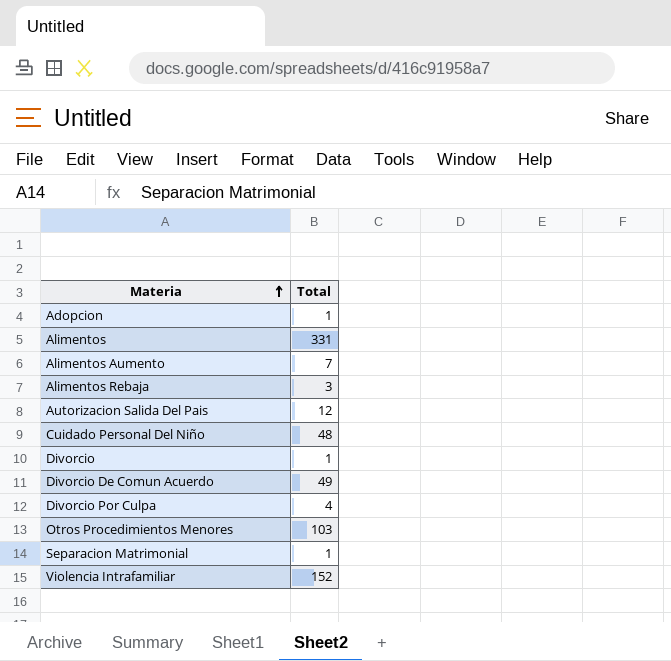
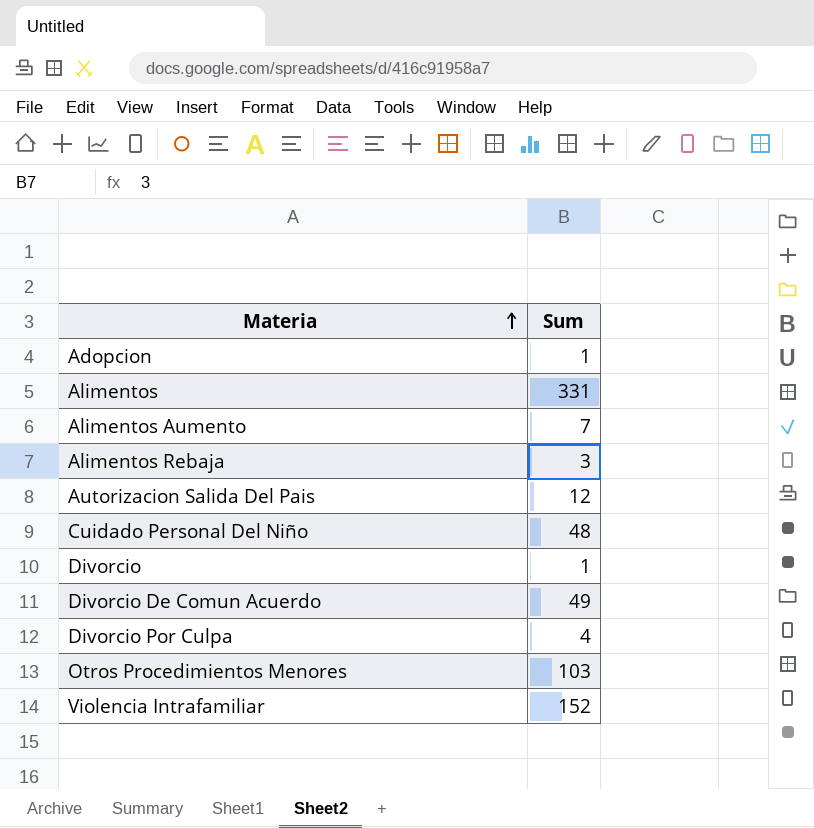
column name: Total -> Sum
row Separacion Matrimonial: 1 -> none

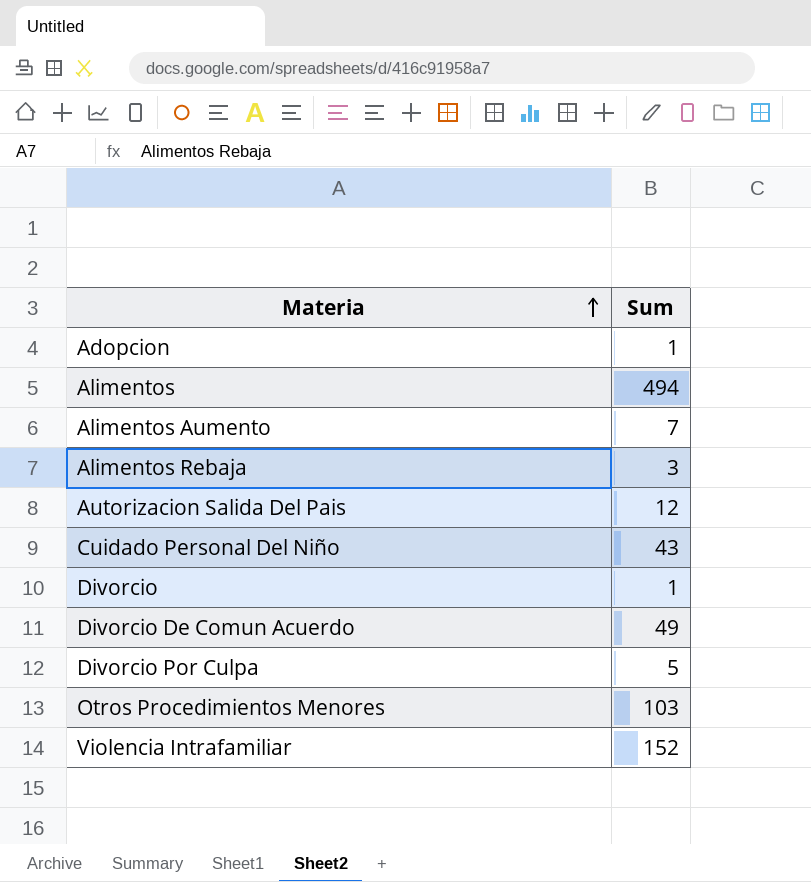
Alimentos | Sum: 331 -> 494
Cuidado Personal Del Niño | Sum: 48 -> 43
Divorcio Por Culpa | Sum: 4 -> 5

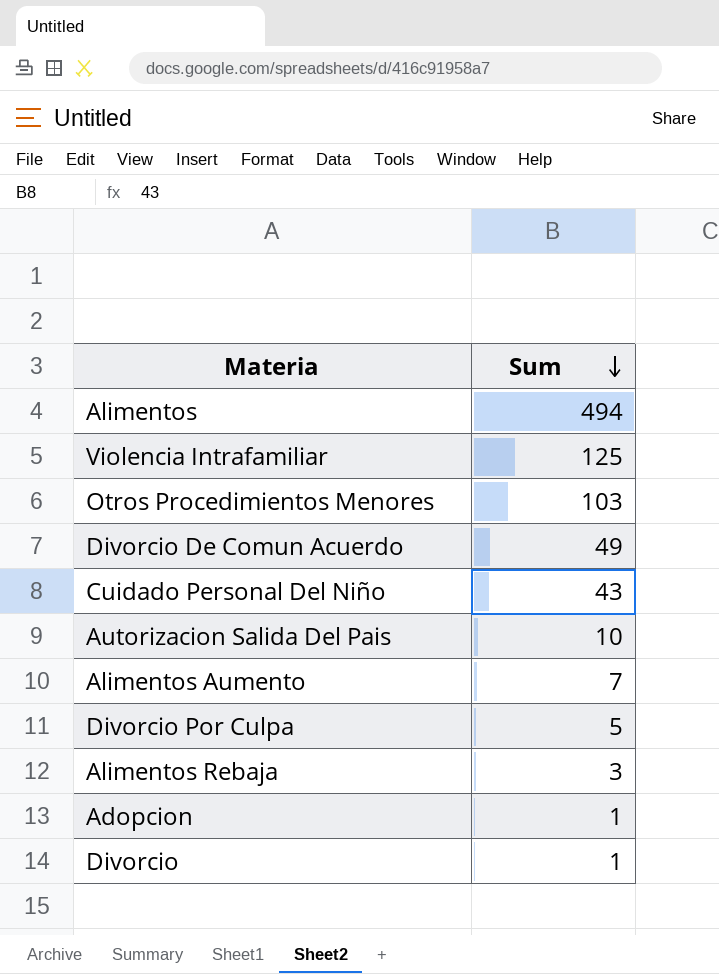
row order: Materia ascending -> Sum descending
Violencia Intrafamiliar | Sum: 152 -> 125
Autorizacion Salida Del Pais | Sum: 12 -> 10

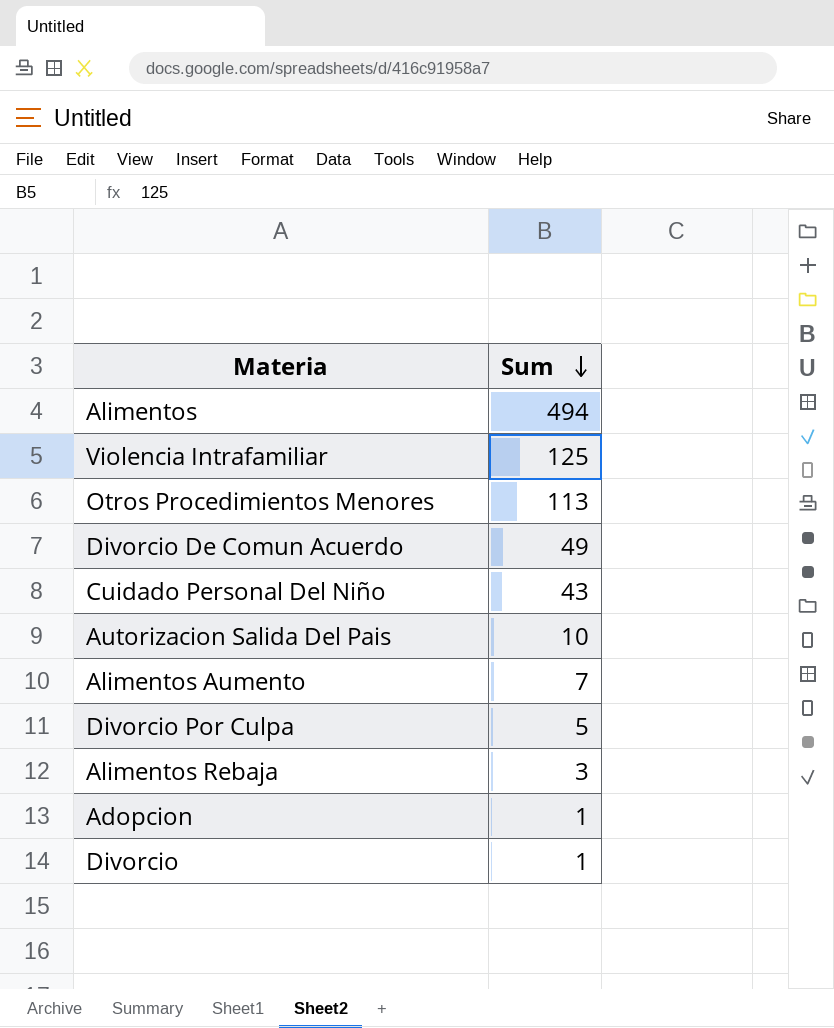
Otros Procedimientos Menores | Sum: 103 -> 113

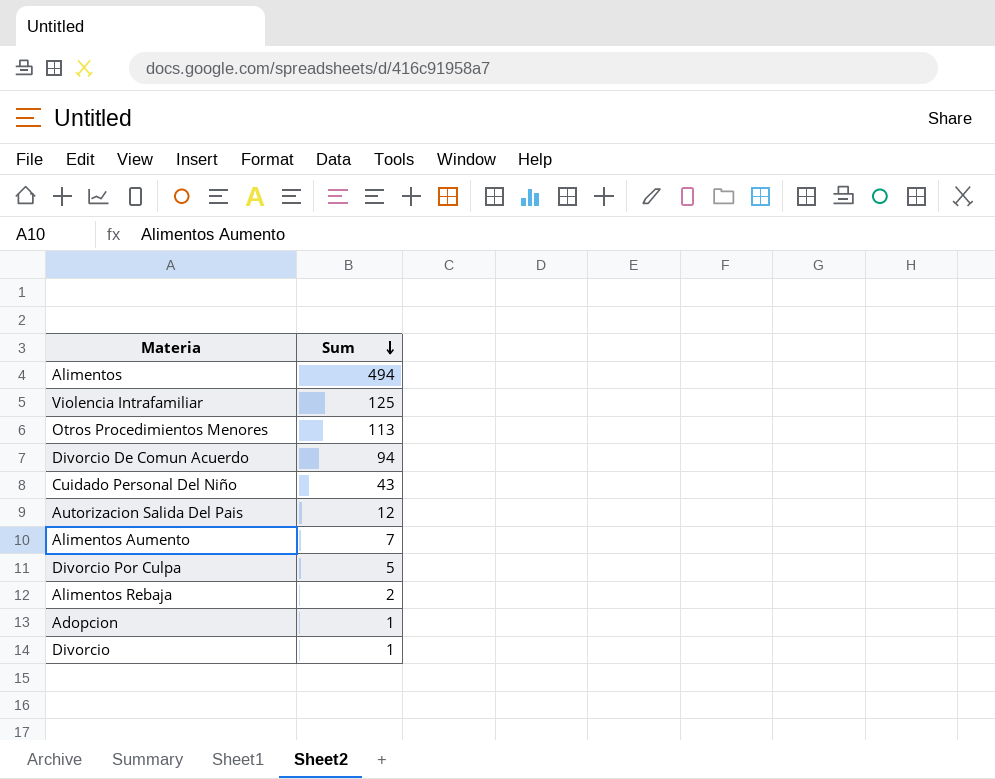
Divorcio De Comun Acuerdo | Sum: 49 -> 94
Autorizacion Salida Del Pais | Sum: 10 -> 12
Alimentos Rebaja | Sum: 3 -> 2

